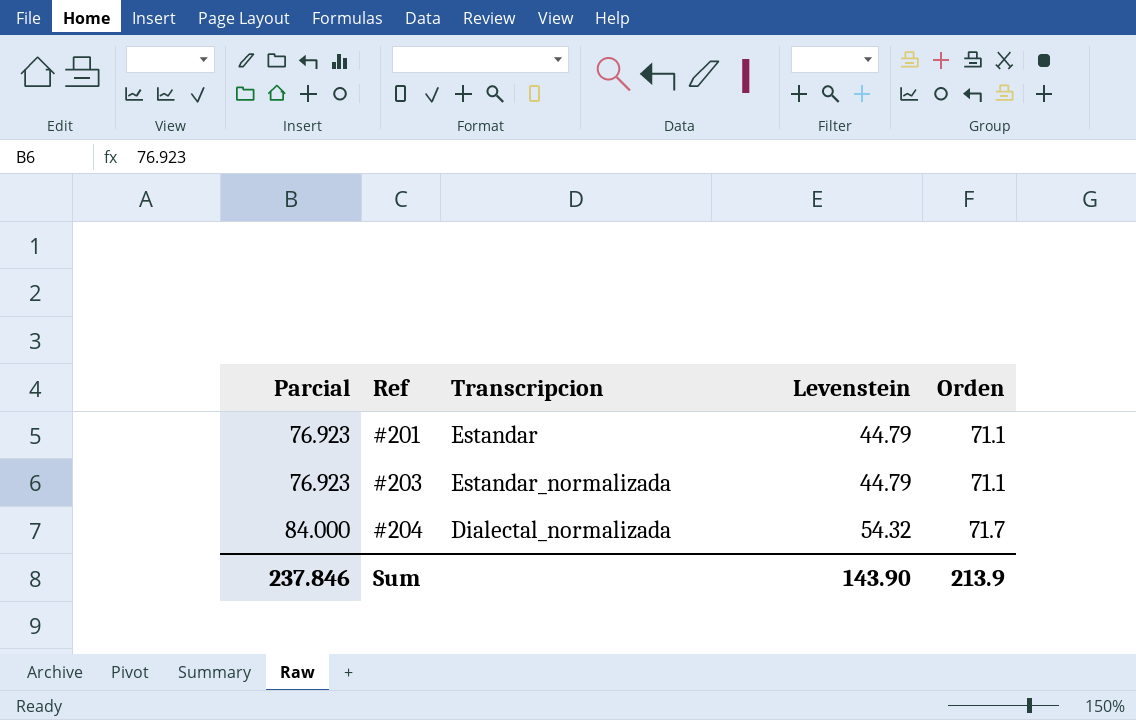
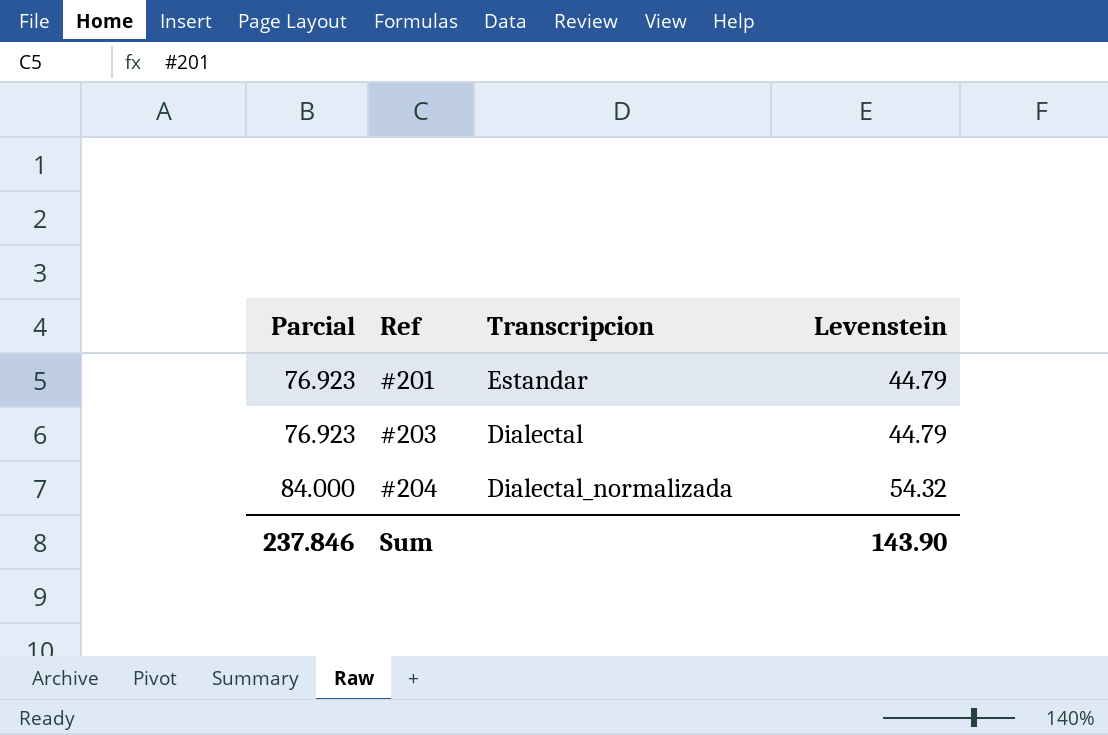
column Orden | position: 5 -> none
#203 | Transcripcion: Estandar_normalizada -> Dialectal

